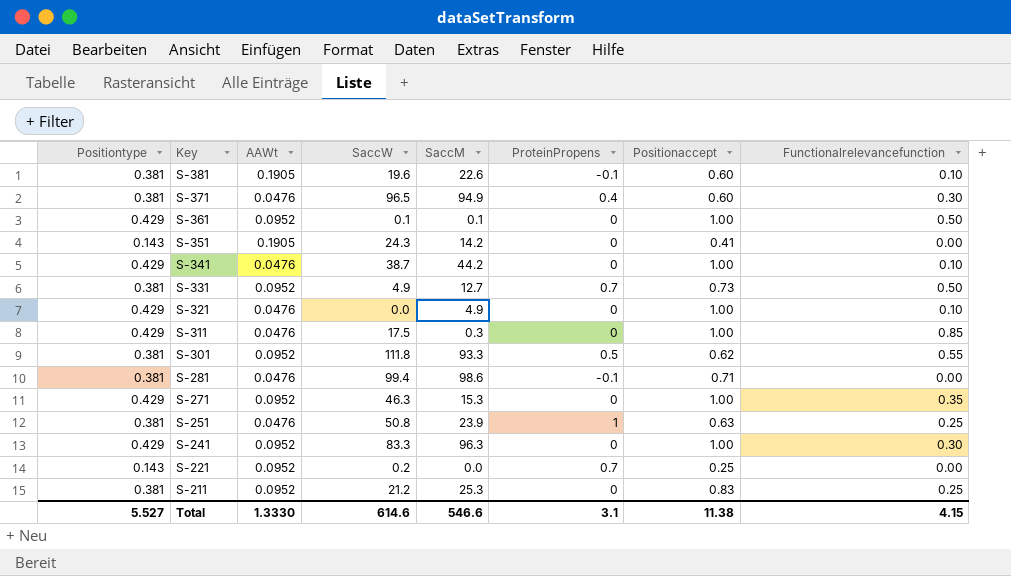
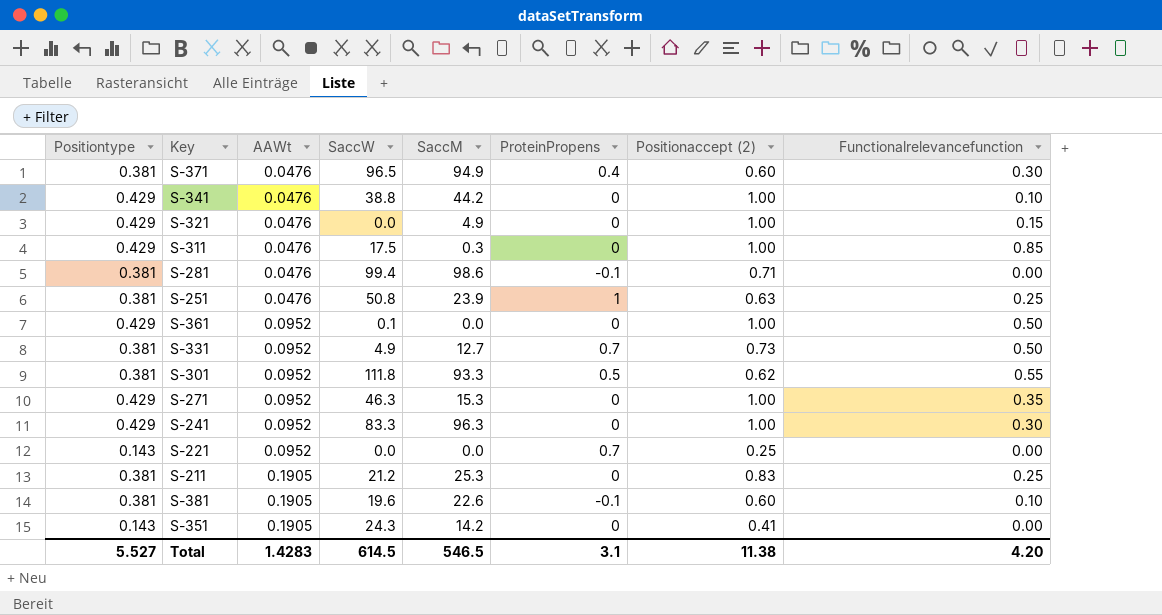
row order: Key descending -> AAWt ascending
column name: Positionaccept -> Positionaccept (2)
S-341 | SaccW: 38.7 -> 38.8
S-321 | Functionalrelevancefunction: 0.10 -> 0.15
S-361 | SaccM: 0.1 -> 0.0
S-221 | SaccW: 0.2 -> 0.0
S-211 | AAWt: 0.0952 -> 0.1905
Total | AAWt: 1.3330 -> 1.4283
Total | SaccW: 614.6 -> 614.5
Total | SaccM: 546.6 -> 546.5
Total | Functionalrelevancefunction: 4.15 -> 4.20

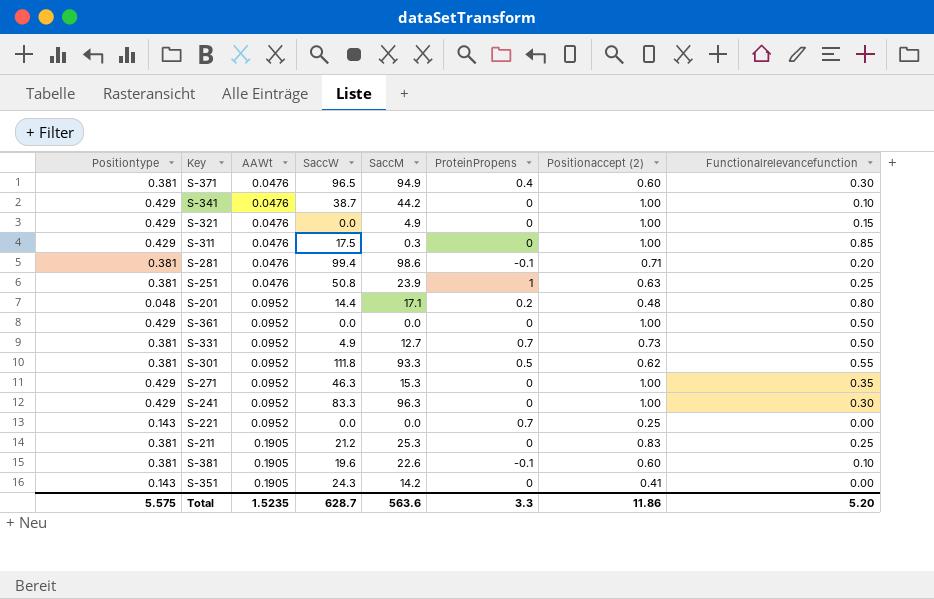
S-341 | SaccW: 38.8 -> 38.7
S-281 | Functionalrelevancefunction: 0.00 -> 0.20
row S-201: none -> 0.048 | 0.0952 | 14.4 | 17.1 | 0.2 | 0.48 | 0.80
S-361 | SaccW: 0.1 -> 0.0
Total | Positiontype: 5.527 -> 5.575
Total | AAWt: 1.4283 -> 1.5235
Total | SaccW: 614.5 -> 628.7
Total | SaccM: 546.5 -> 563.6
Total | ProteinPropens: 3.1 -> 3.3
Total | Positionaccept (2): 11.38 -> 11.86
Total | Functionalrelevancefunction: 4.20 -> 5.20

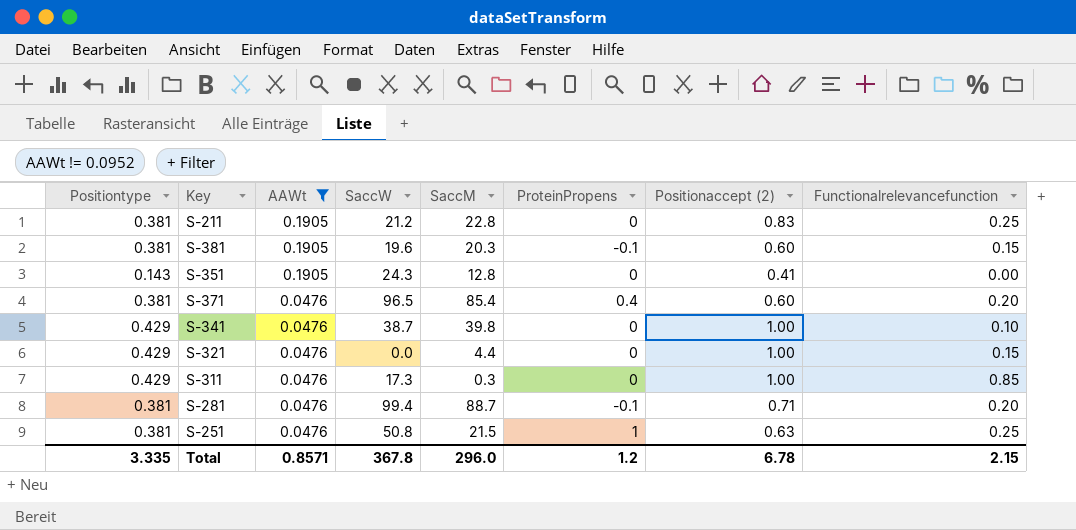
filter: none -> AAWt != 0.0952
row order: AAWt ascending -> AAWt descending
S-211 | SaccM: 25.3 -> 22.8
S-381 | SaccM: 22.6 -> 20.3
S-381 | Functionalrelevancefunction: 0.10 -> 0.15
S-351 | SaccM: 14.2 -> 12.8
S-371 | SaccM: 94.9 -> 85.4
S-371 | Functionalrelevancefunction: 0.30 -> 0.20
S-341 | SaccM: 44.2 -> 39.8
S-321 | SaccM: 4.9 -> 4.4
S-311 | SaccW: 17.5 -> 17.3
S-281 | SaccM: 98.6 -> 88.7
S-251 | SaccM: 23.9 -> 21.5
Total | Positiontype: 5.575 -> 3.335
Total | AAWt: 1.5235 -> 0.8571
Total | SaccW: 628.7 -> 367.8
Total | SaccM: 563.6 -> 296.0
Total | ProteinPropens: 3.3 -> 1.2
Total | Positionaccept (2): 11.86 -> 6.78
Total | Functionalrelevancefunction: 5.20 -> 2.15

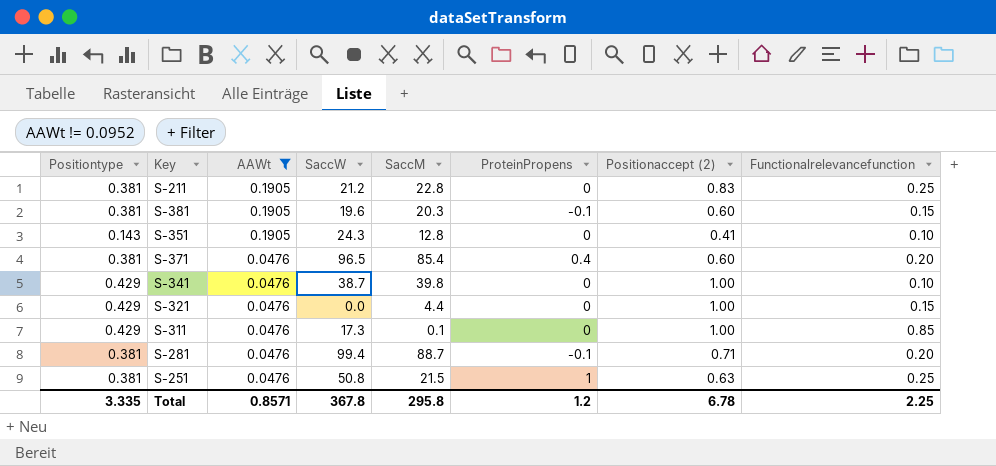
S-351 | Functionalrelevancefunction: 0.00 -> 0.10
S-311 | SaccM: 0.3 -> 0.1
Total | SaccM: 296.0 -> 295.8
Total | Functionalrelevancefunction: 2.15 -> 2.25

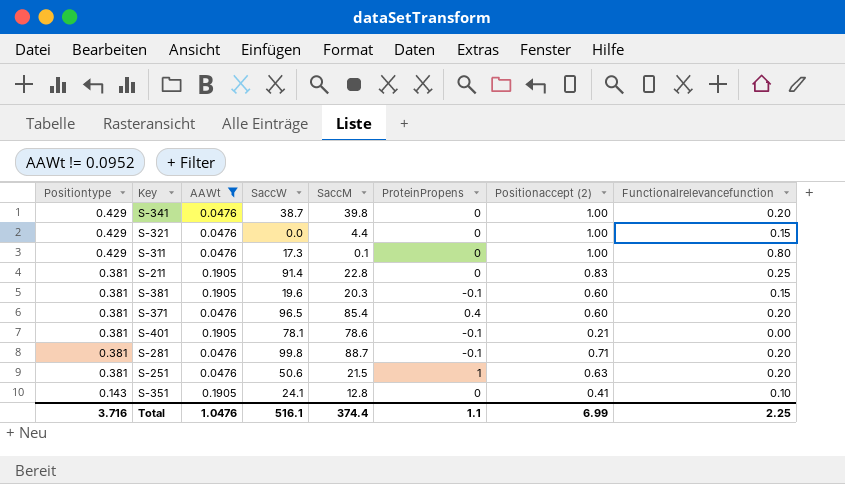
row order: AAWt descending -> Positiontype descending
S-341 | Functionalrelevancefunction: 0.10 -> 0.20
S-311 | Functionalrelevancefunction: 0.85 -> 0.80
S-211 | SaccW: 21.2 -> 91.4
row S-401: none -> 0.381 | 0.1905 | 78.1 | 78.6 | -0.1 | 0.21 | 0.00
S-281 | SaccW: 99.4 -> 99.8
S-251 | SaccW: 50.8 -> 50.6
S-251 | Functionalrelevancefunction: 0.25 -> 0.20
S-351 | SaccW: 24.3 -> 24.1
Total | Positiontype: 3.335 -> 3.716
Total | AAWt: 0.8571 -> 1.0476
Total | SaccW: 367.8 -> 516.1
Total | SaccM: 295.8 -> 374.4
Total | ProteinPropens: 1.2 -> 1.1
Total | Positionaccept (2): 6.78 -> 6.99

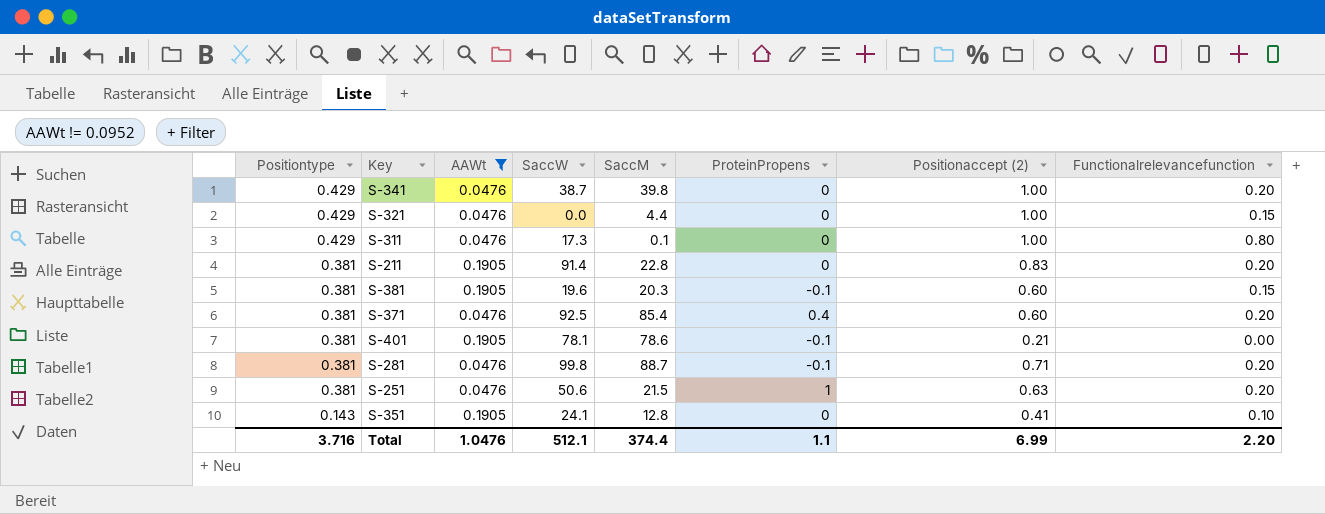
S-211 | Functionalrelevancefunction: 0.25 -> 0.20
S-371 | SaccW: 96.5 -> 92.5
Total | SaccW: 516.1 -> 512.1
Total | Functionalrelevancefunction: 2.25 -> 2.20

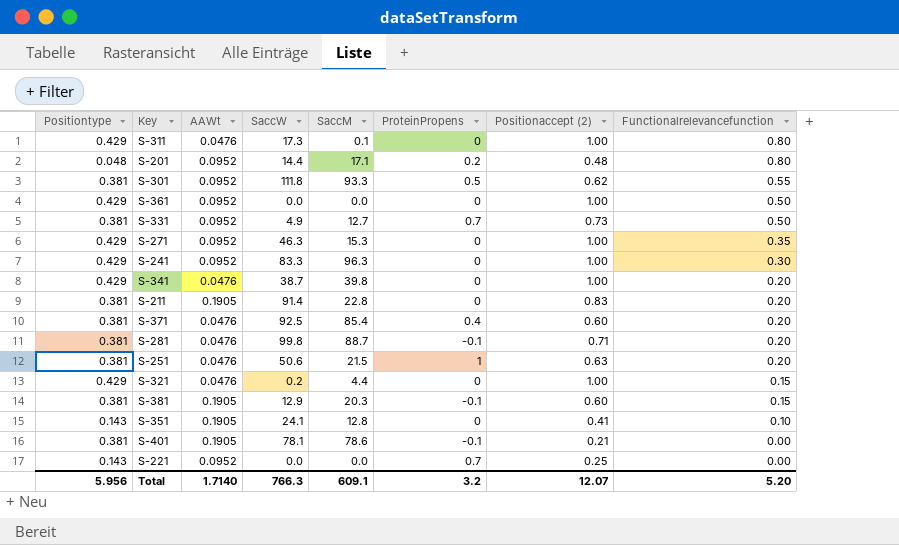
filter: AAWt != 0.0952 -> none
row order: Positiontype descending -> Functionalrelevancefunction descending
S-321 | SaccW: 0.0 -> 0.2
S-381 | SaccW: 19.6 -> 12.9
Total | Positiontype: 3.716 -> 5.956
Total | AAWt: 1.0476 -> 1.7140
Total | SaccW: 512.1 -> 766.3
Total | SaccM: 374.4 -> 609.1
Total | ProteinPropens: 1.1 -> 3.2
Total | Positionaccept (2): 6.99 -> 12.07
Total | Functionalrelevancefunction: 2.20 -> 5.20

